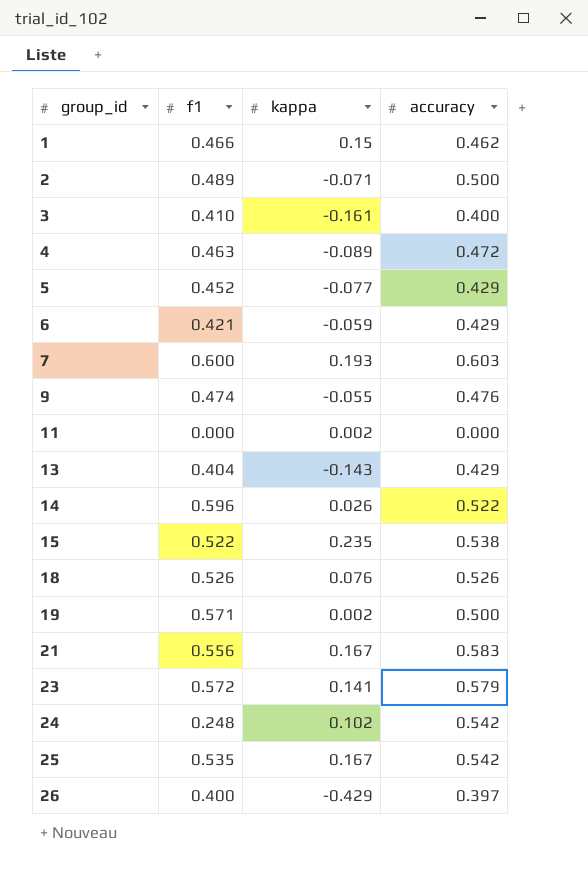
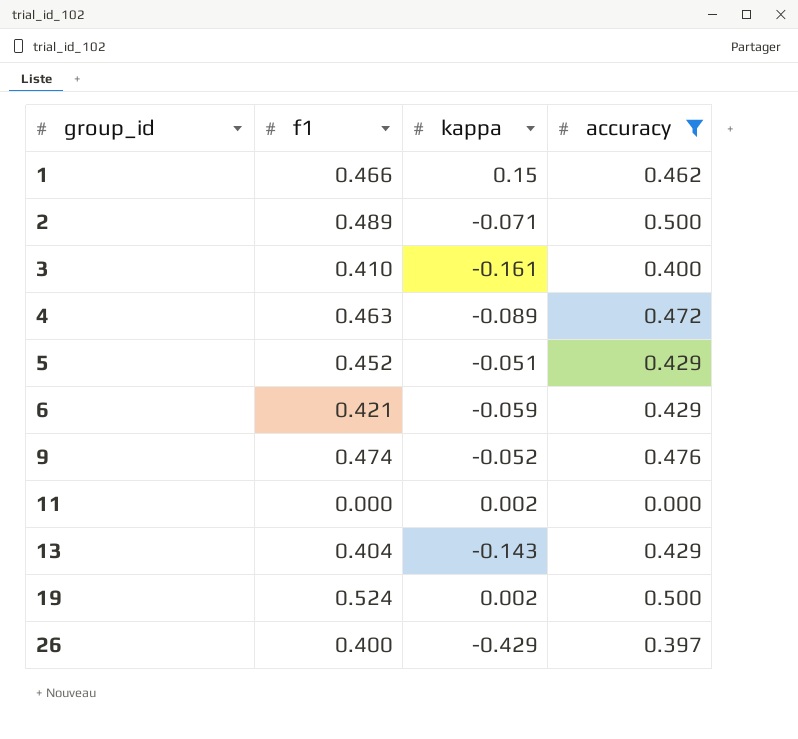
filter: none -> accuracy <= 0.500
5 | kappa: -0.077 -> -0.051
9 | kappa: -0.055 -> -0.052
19 | f1: 0.571 -> 0.524

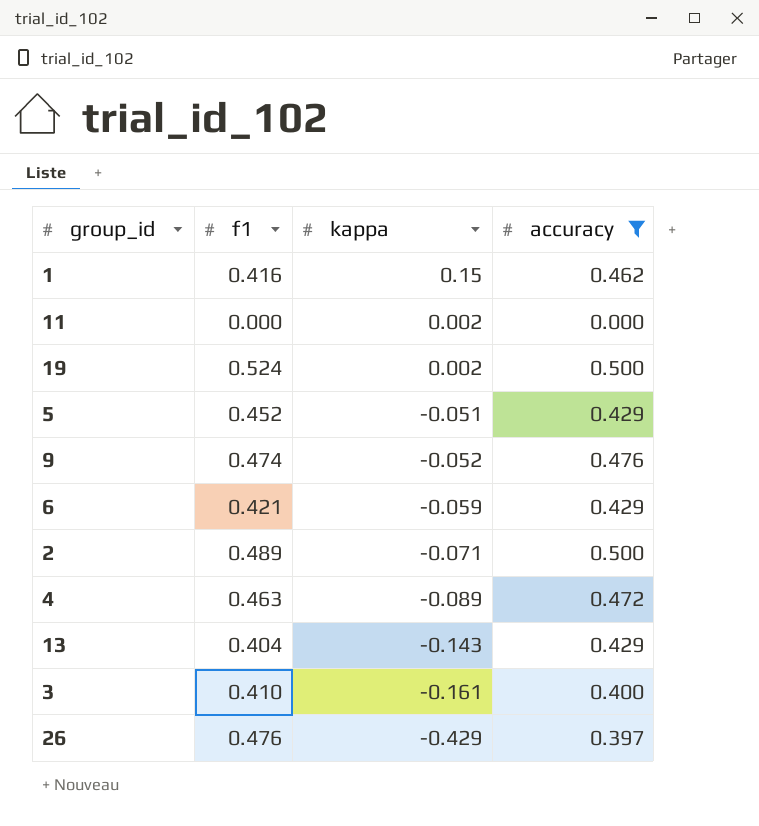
row order: group_id ascending -> kappa descending
1 | f1: 0.466 -> 0.416
26 | f1: 0.400 -> 0.476

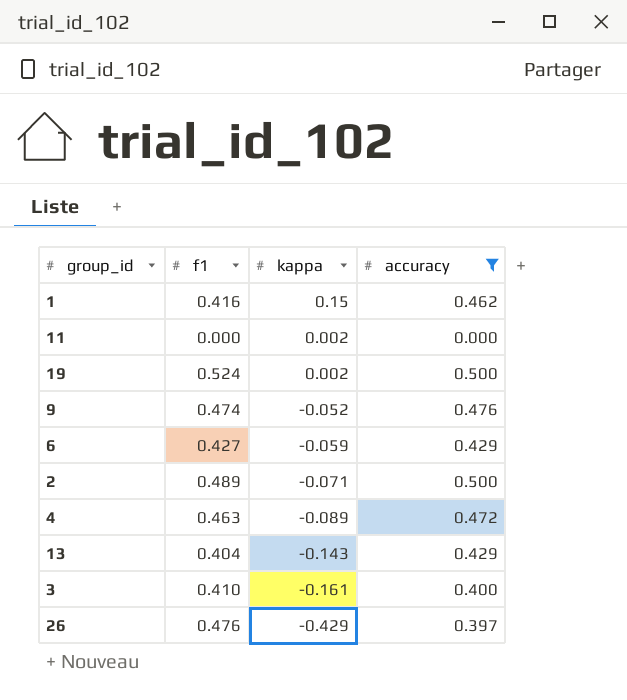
row 5: 0.452 | -0.051 | 0.429 -> none
6 | f1: 0.421 -> 0.427

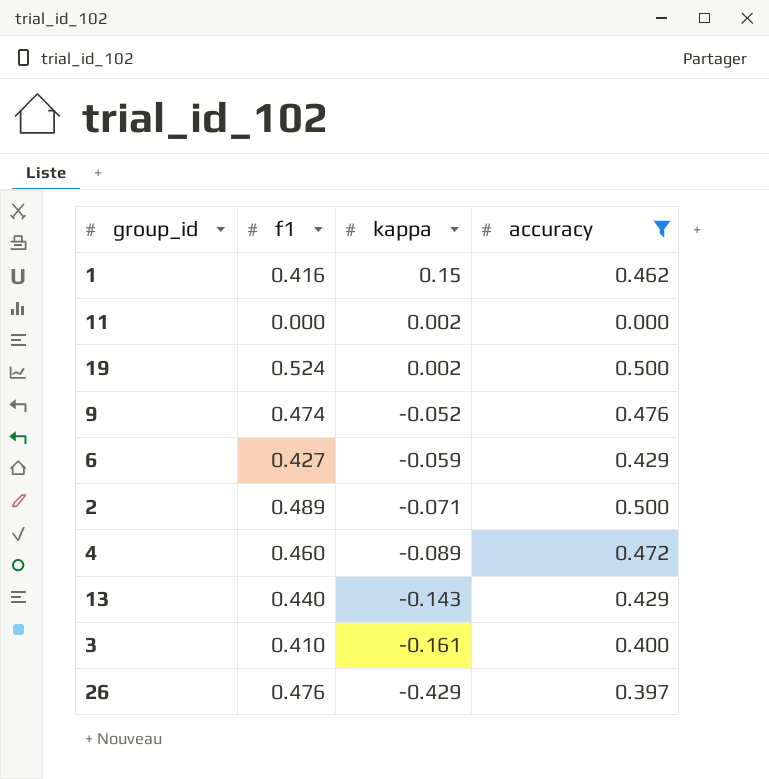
4 | f1: 0.463 -> 0.460
13 | f1: 0.404 -> 0.440

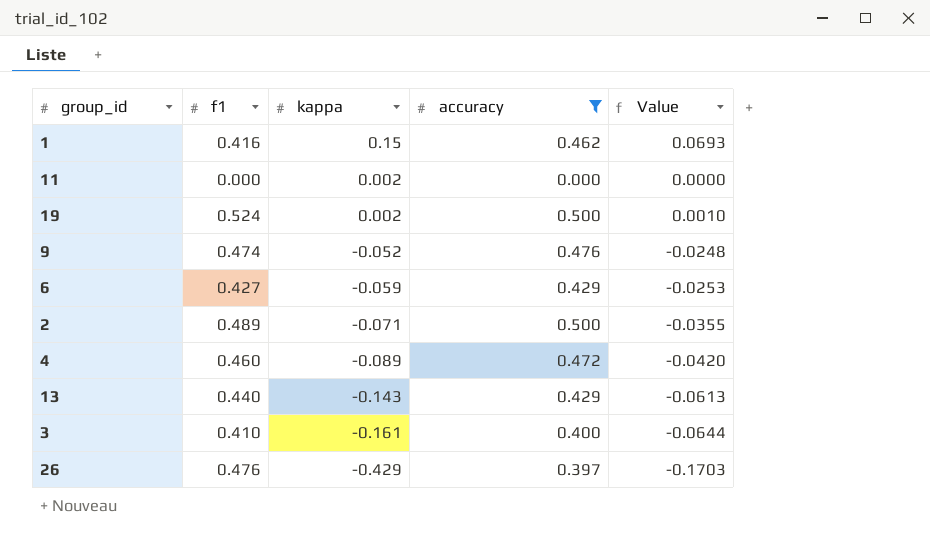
column Value | formula: none -> [kappa] * [accuracy]

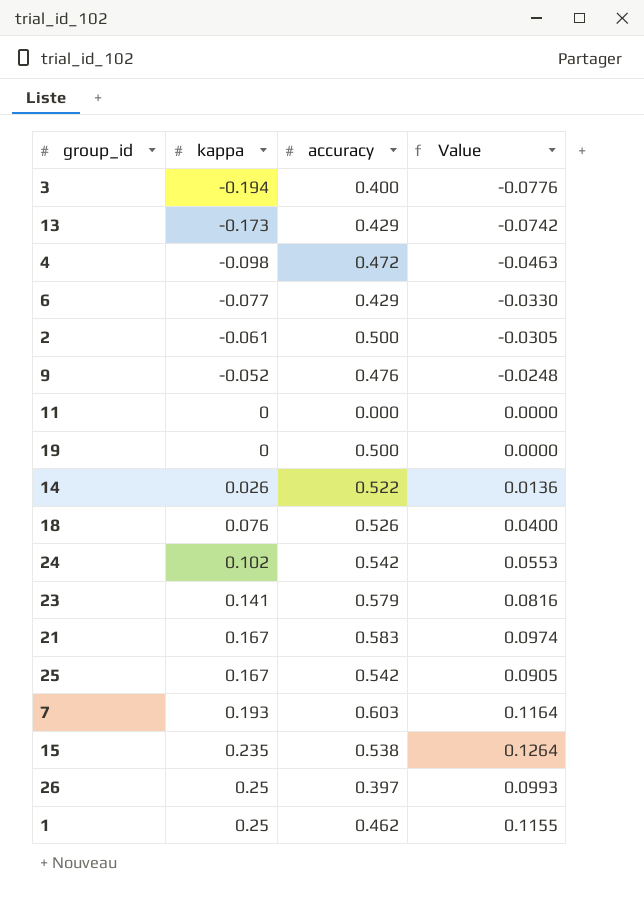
filter: accuracy <= 0.500 -> none
row order: kappa descending -> kappa ascending
column f1 | position: 2 -> none
3 | kappa: -0.161 -> -0.194
3 | Value: -0.0644 -> -0.0776
13 | kappa: -0.143 -> -0.173
13 | Value: -0.0613 -> -0.0742
4 | kappa: -0.089 -> -0.098
4 | Value: -0.0420 -> -0.0463
6 | kappa: -0.059 -> -0.077
6 | Value: -0.0253 -> -0.0330
2 | kappa: -0.071 -> -0.061
2 | Value: -0.0355 -> -0.0305
11 | kappa: 0.002 -> 0
19 | kappa: 0.002 -> 0
19 | Value: 0.0010 -> 0.0000
26 | kappa: -0.429 -> 0.25
26 | Value: -0.1703 -> 0.0993
1 | kappa: 0.15 -> 0.25
1 | Value: 0.0693 -> 0.1155

